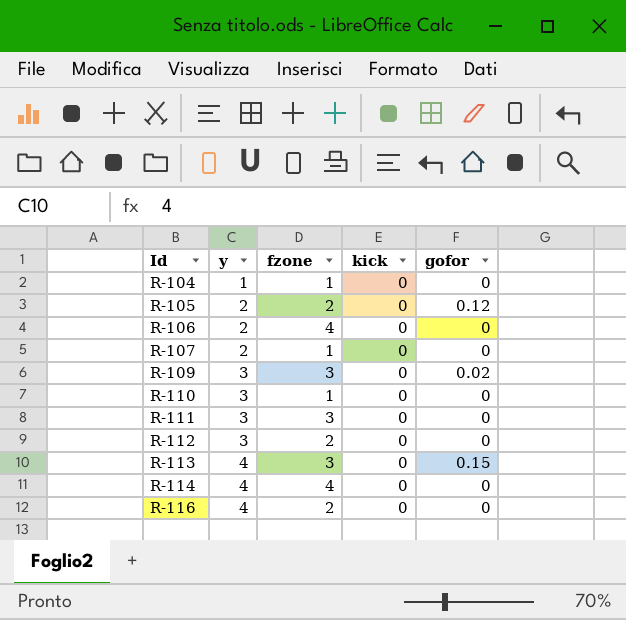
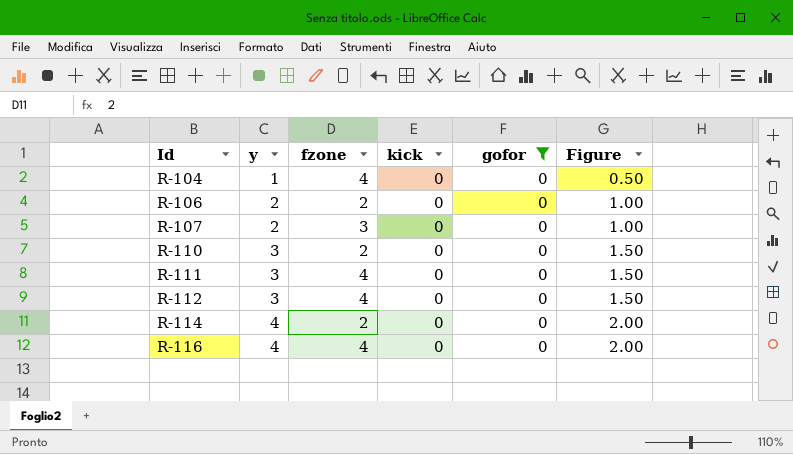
filter: none -> gofor = 0
column Figure | formula: none -> [y] * 0.5
R-104 | fzone: 1 -> 4
R-106 | fzone: 4 -> 2
R-107 | fzone: 1 -> 3
R-110 | fzone: 1 -> 2
R-111 | fzone: 3 -> 4
R-112 | fzone: 2 -> 4
R-114 | fzone: 4 -> 2
R-116 | fzone: 2 -> 4

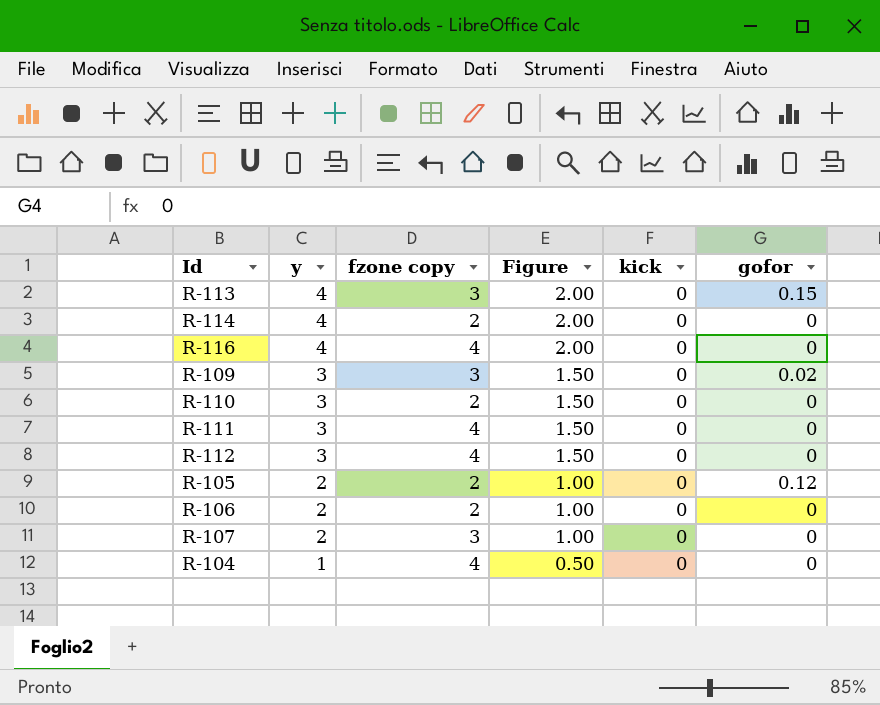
filter: gofor = 0 -> none
row order: Id ascending -> y descending
column name: fzone -> fzone copy
column Figure | position: 6 -> 4

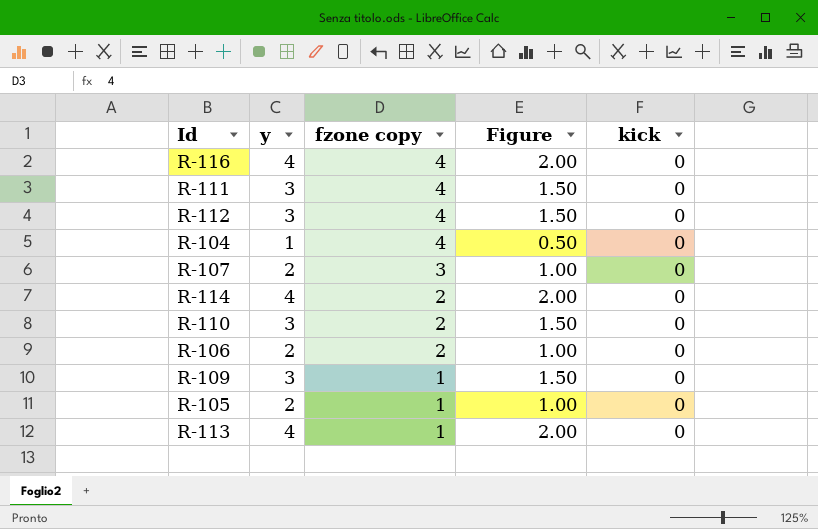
row order: y descending -> fzone copy descending
column gofor | position: 6 -> none
R-109 | fzone copy: 3 -> 1
R-105 | fzone copy: 2 -> 1
R-113 | fzone copy: 3 -> 1

